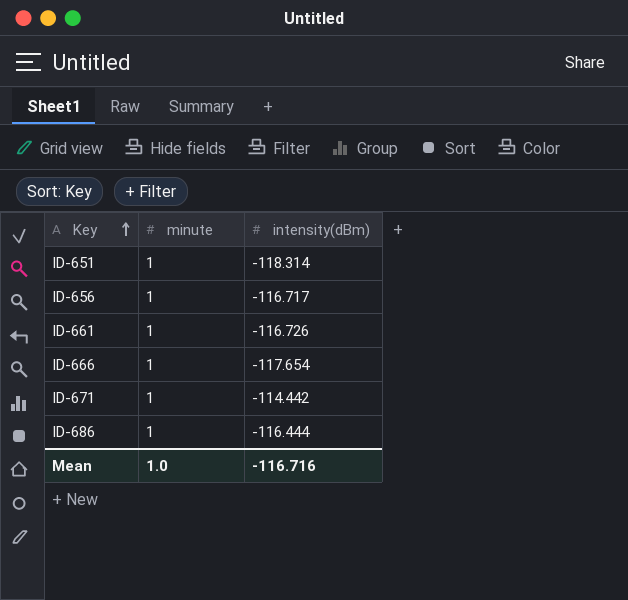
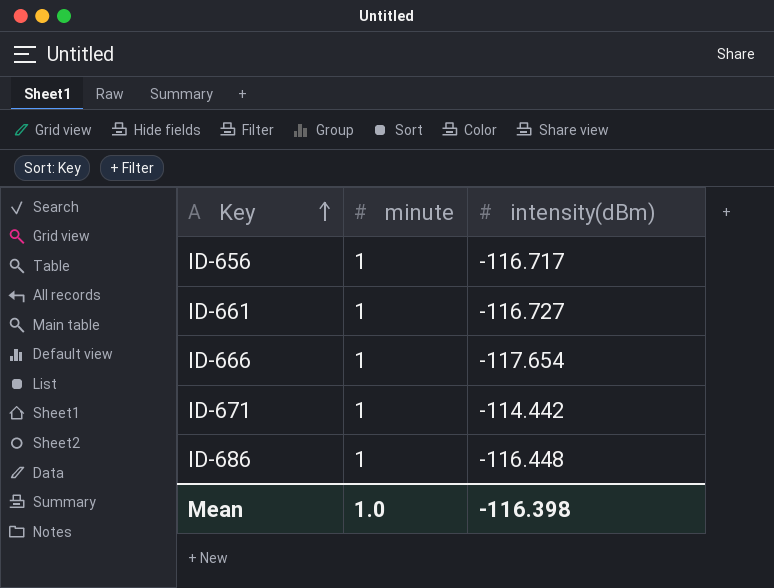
row ID-651: 1 | -118.314 -> none
ID-661 | intensity(dBm): -116.726 -> -116.727
ID-686 | intensity(dBm): -116.444 -> -116.448
Mean | intensity(dBm): -116.716 -> -116.398

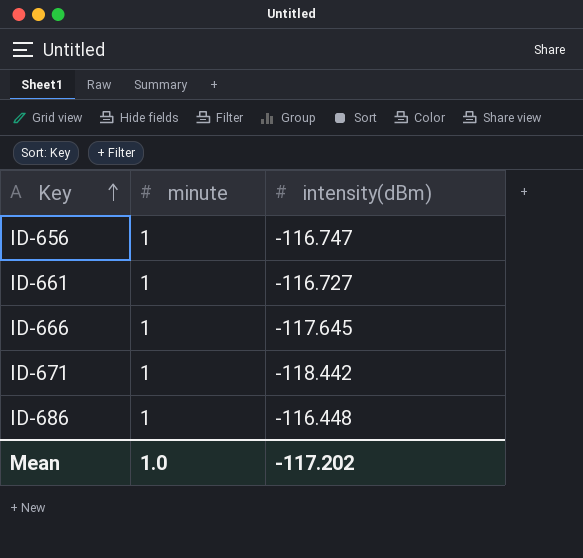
ID-656 | intensity(dBm): -116.717 -> -116.747
ID-666 | intensity(dBm): -117.654 -> -117.645
ID-671 | intensity(dBm): -114.442 -> -118.442
Mean | intensity(dBm): -116.398 -> -117.202

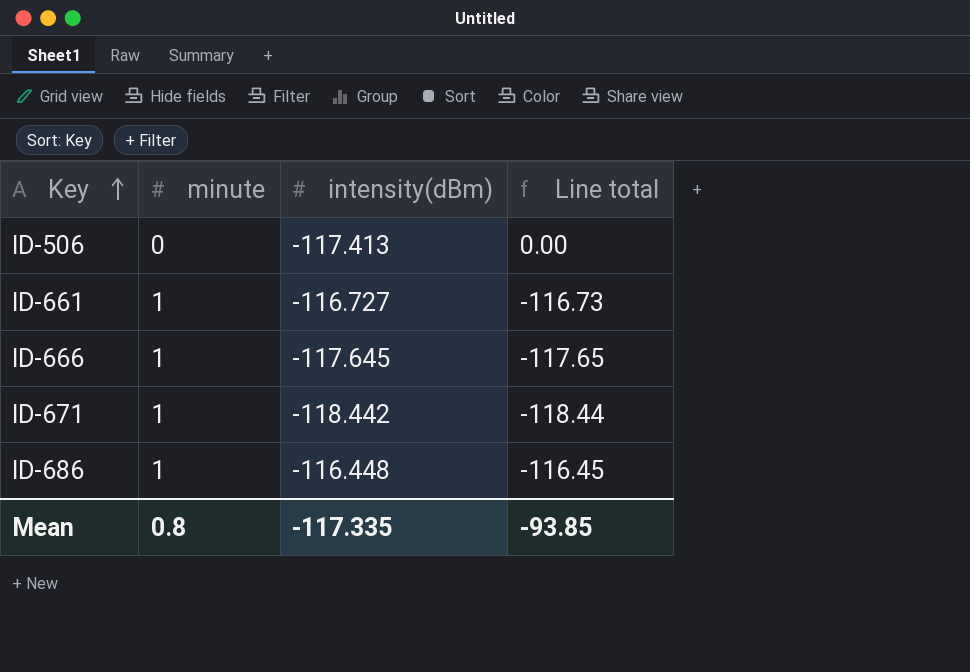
column Line total | formula: none -> [minute] * [intensity(dBm)]
row ID-656: 1 | -116.747 -> none
row ID-506: none -> 0 | -117.413 | 0.00
Mean | minute: 1.0 -> 0.8
Mean | intensity(dBm): -117.202 -> -117.335

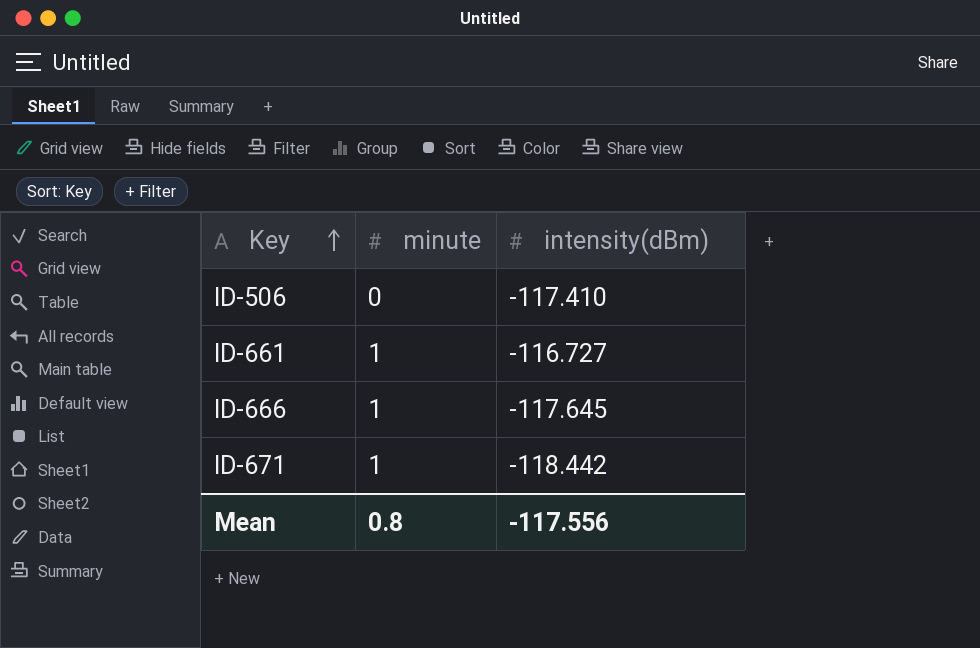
column Line total | formula: [minute] * [intensity(dBm)] -> none
row ID-686: 1 | -116.448 | -116.45 -> none
ID-506 | intensity(dBm): -117.413 -> -117.410
Mean | intensity(dBm): -117.335 -> -117.556

